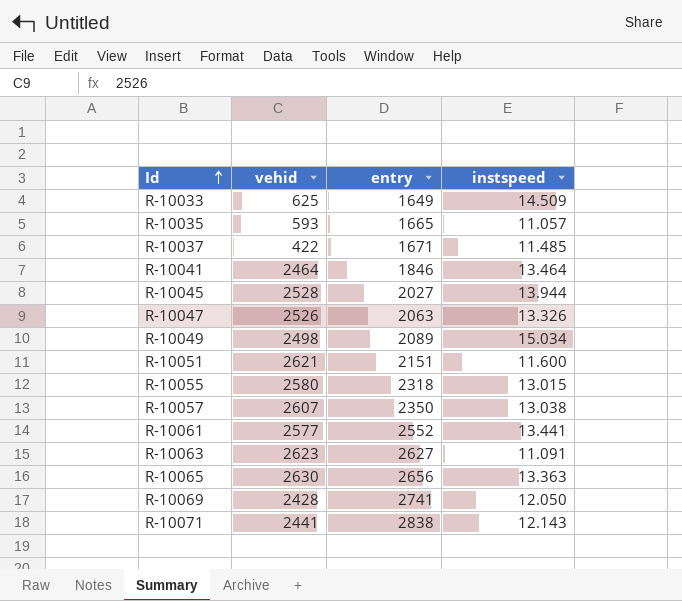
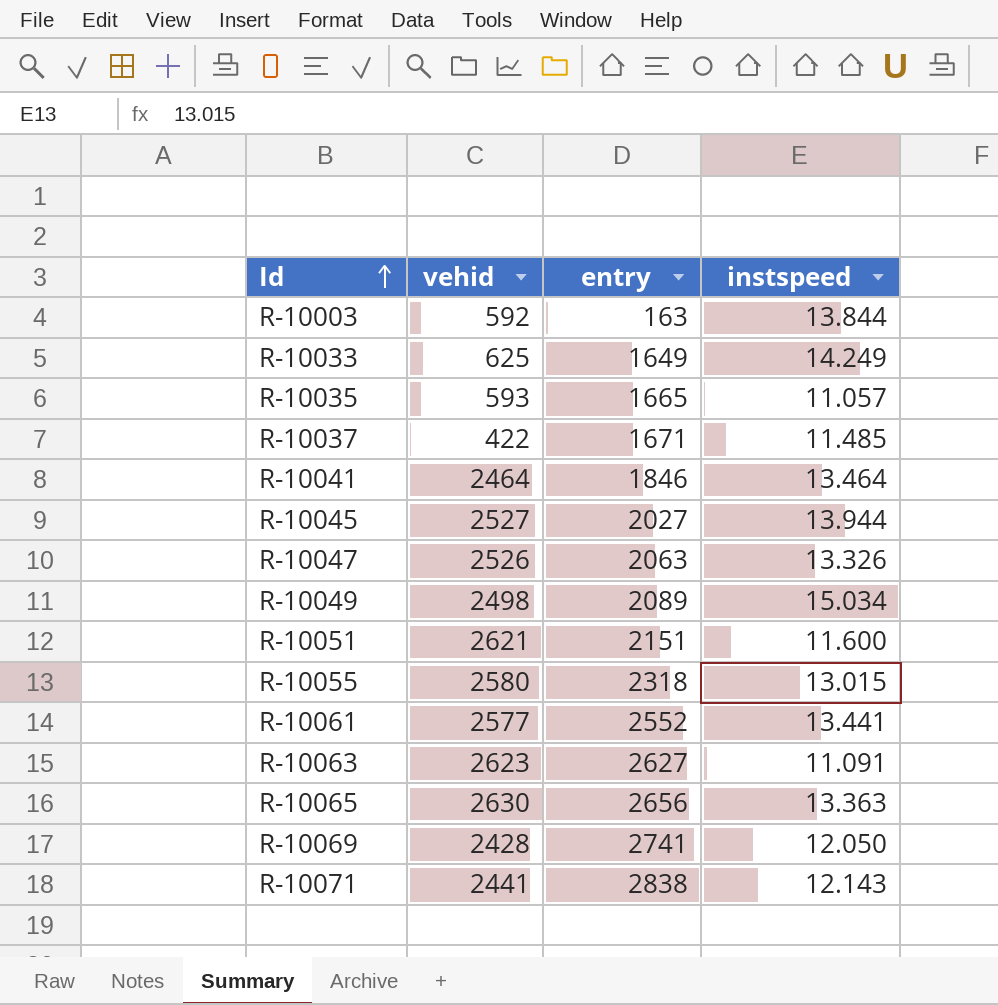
row R-10057: 2607 | 2350 | 13.038 -> none
row R-10003: none -> 592 | 163 | 13.844
R-10033 | instspeed: 14.509 -> 14.249
R-10045 | vehid: 2528 -> 2527

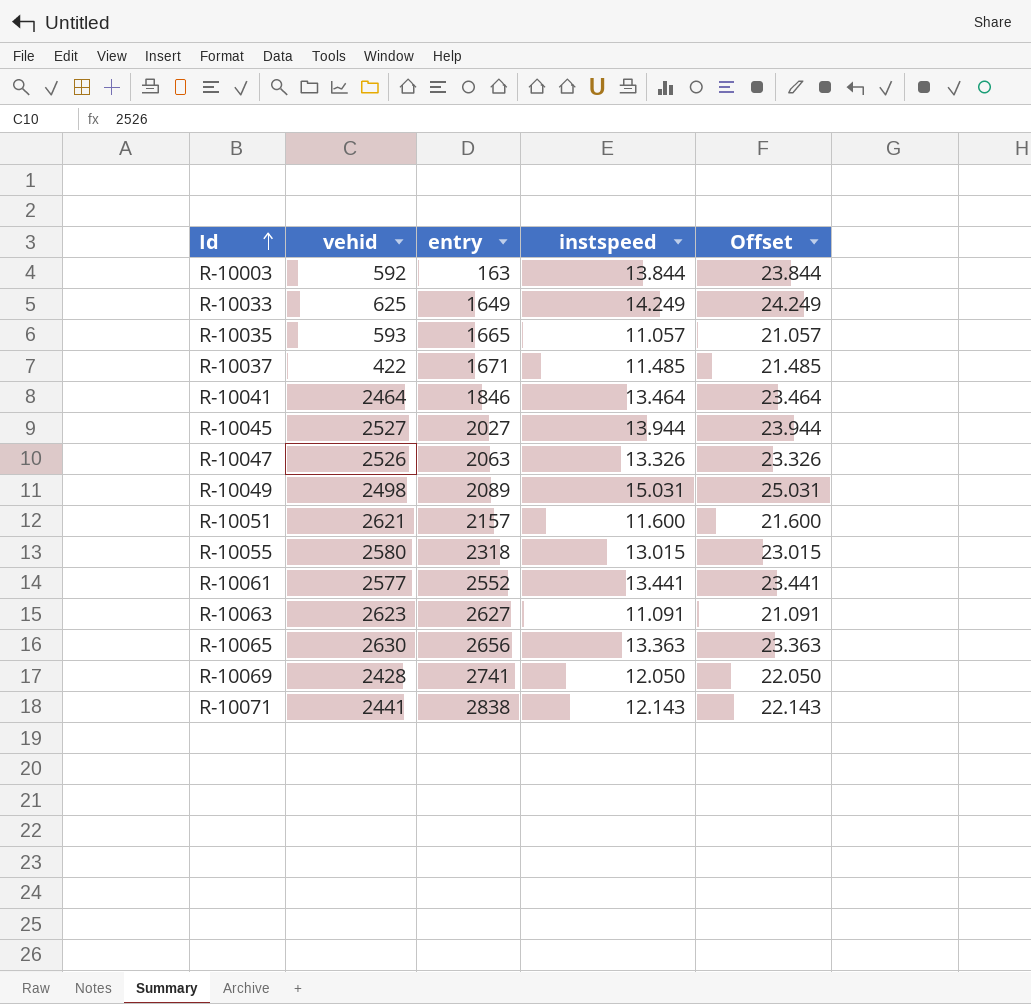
column Offset | formula: none -> [instspeed] + 10
R-10049 | instspeed: 15.034 -> 15.031
R-10051 | entry: 2151 -> 2157

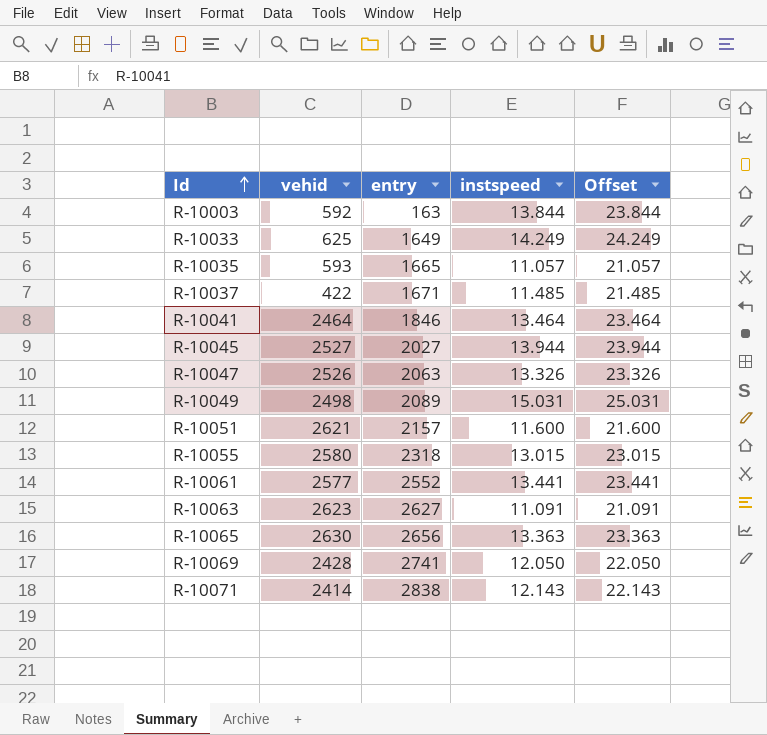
R-10071 | vehid: 2441 -> 2414

